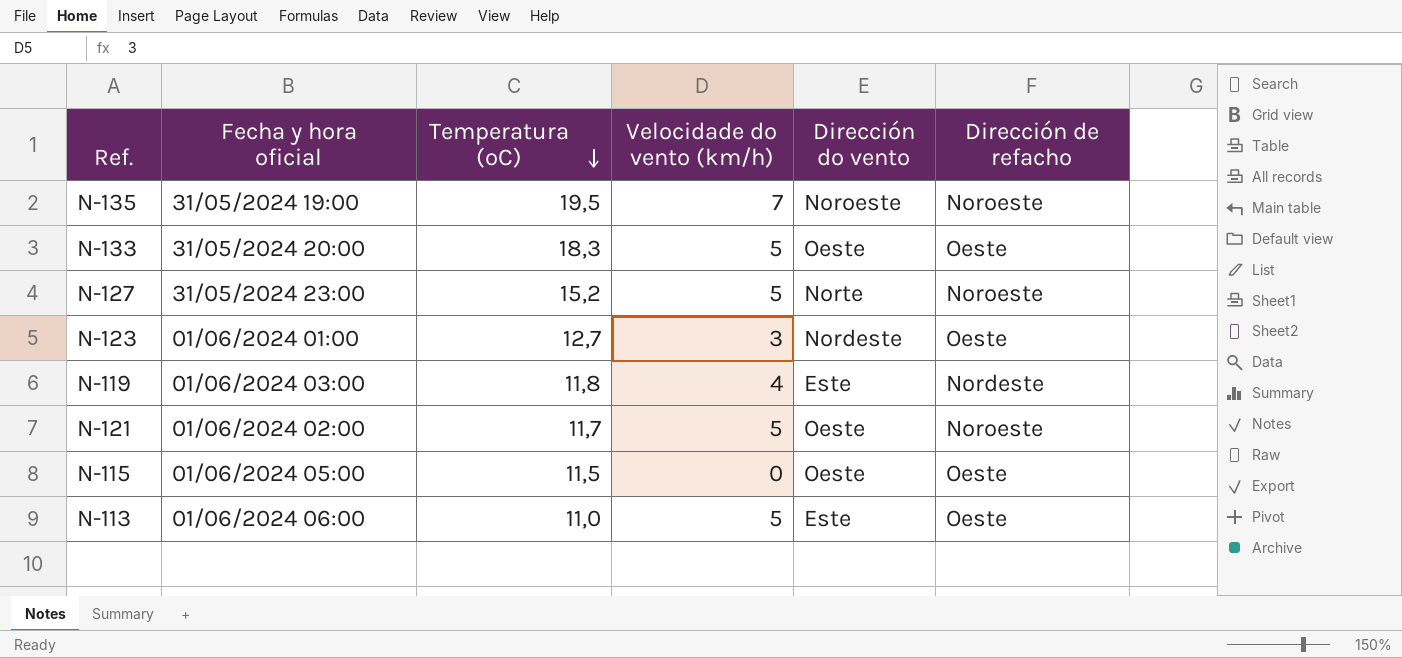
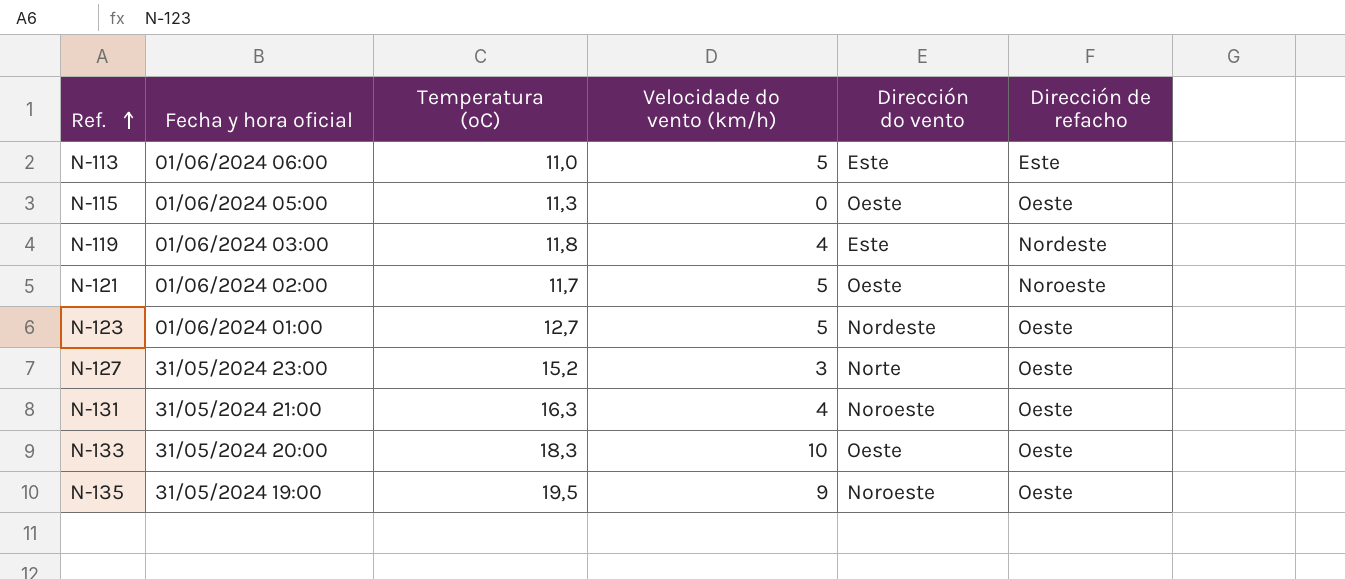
row order: Temperatura (ºC) descending -> Ref. ascending
N-113 | Dirección de refacho: Oeste -> Este
N-115 | Temperatura (ºC): 11,5 -> 11,3
N-123 | Velocidade do vento (km/h): 3 -> 5
N-127 | Velocidade do vento (km/h): 5 -> 3
N-127 | Dirección de refacho: Noroeste -> Oeste
row N-131: none -> 31/05/2024 21:00 | 16,3 | 4 | Noroeste | Oeste
N-133 | Velocidade do vento (km/h): 5 -> 10
N-135 | Velocidade do vento (km/h): 7 -> 9
N-135 | Dirección de refacho: Noroeste -> Oeste

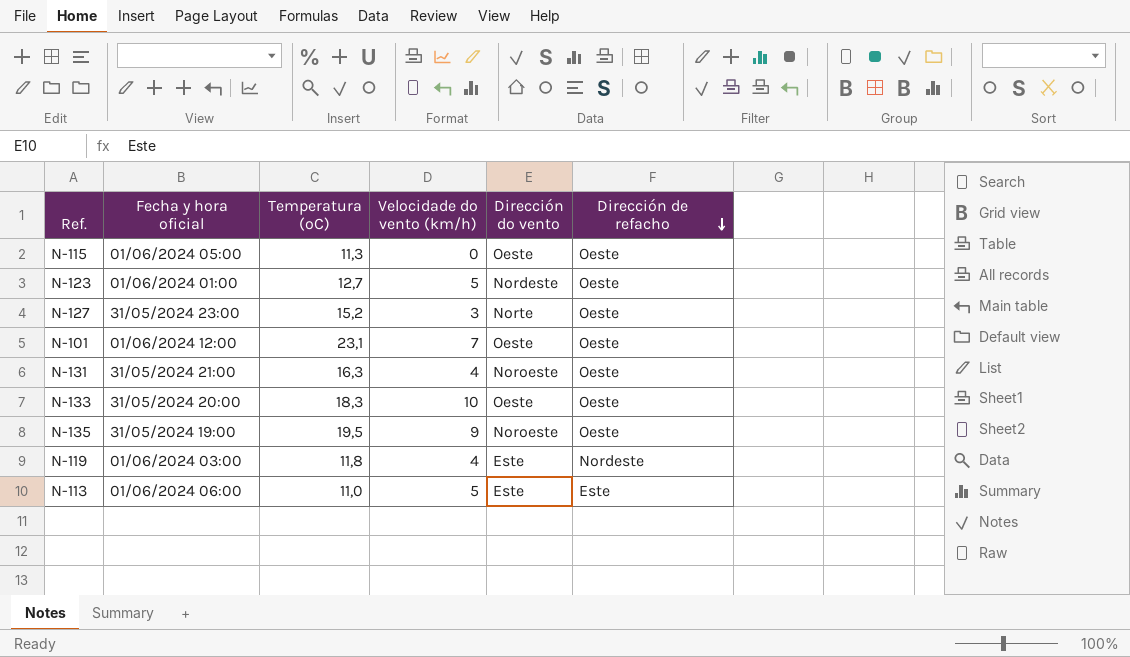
row order: Ref. ascending -> Dirección de refacho descending
row N-121: 01/06/2024 02:00 | 11,7 | 5 | Oeste | Noroeste -> none
row N-101: none -> 01/06/2024 12:00 | 23,1 | 7 | Oeste | Oeste

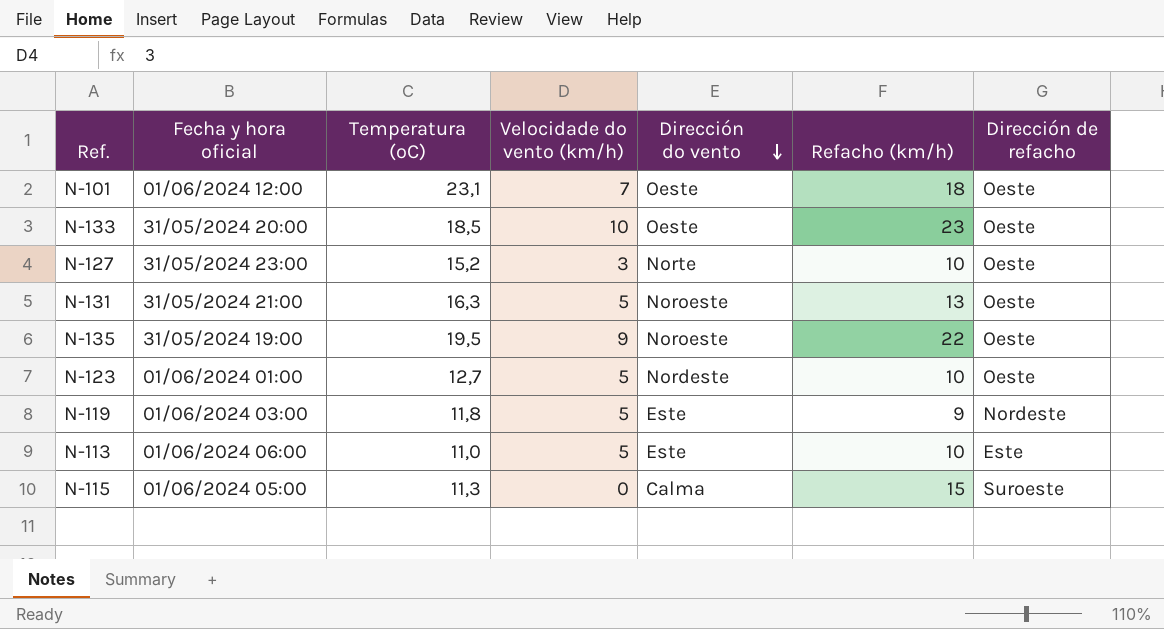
row order: Dirección de refacho descending -> Dirección do vento descending
column Refacho (km/h) | position: none -> 6
N-133 | Temperatura (ºC): 18,3 -> 18,5
N-131 | Velocidade do vento (km/h): 4 -> 5
N-119 | Velocidade do vento (km/h): 4 -> 5
N-115 | Dirección do vento: Oeste -> Calma
N-115 | Dirección de refacho: Oeste -> Suroeste

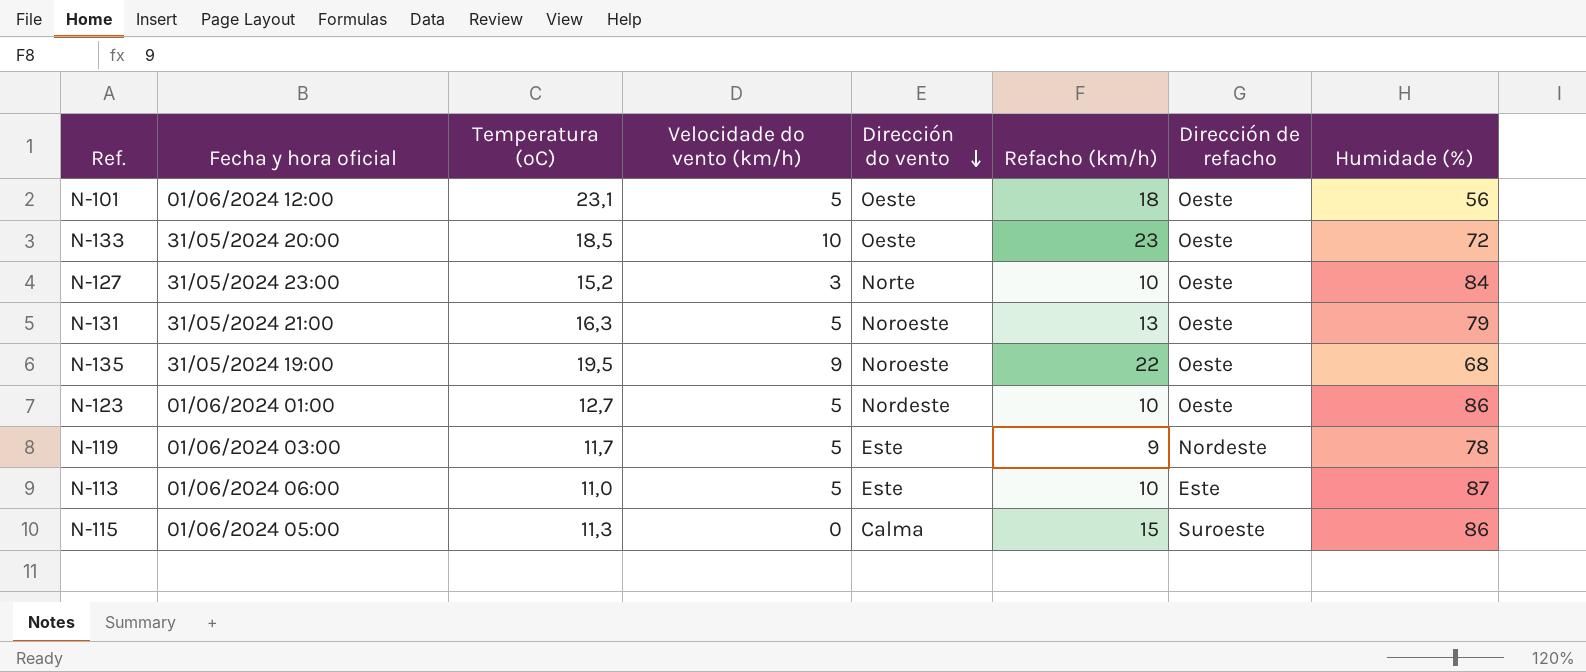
column Humidade (%) | position: none -> 8
N-101 | Velocidade do vento (km/h): 7 -> 5
N-119 | Temperatura (ºC): 11,8 -> 11,7

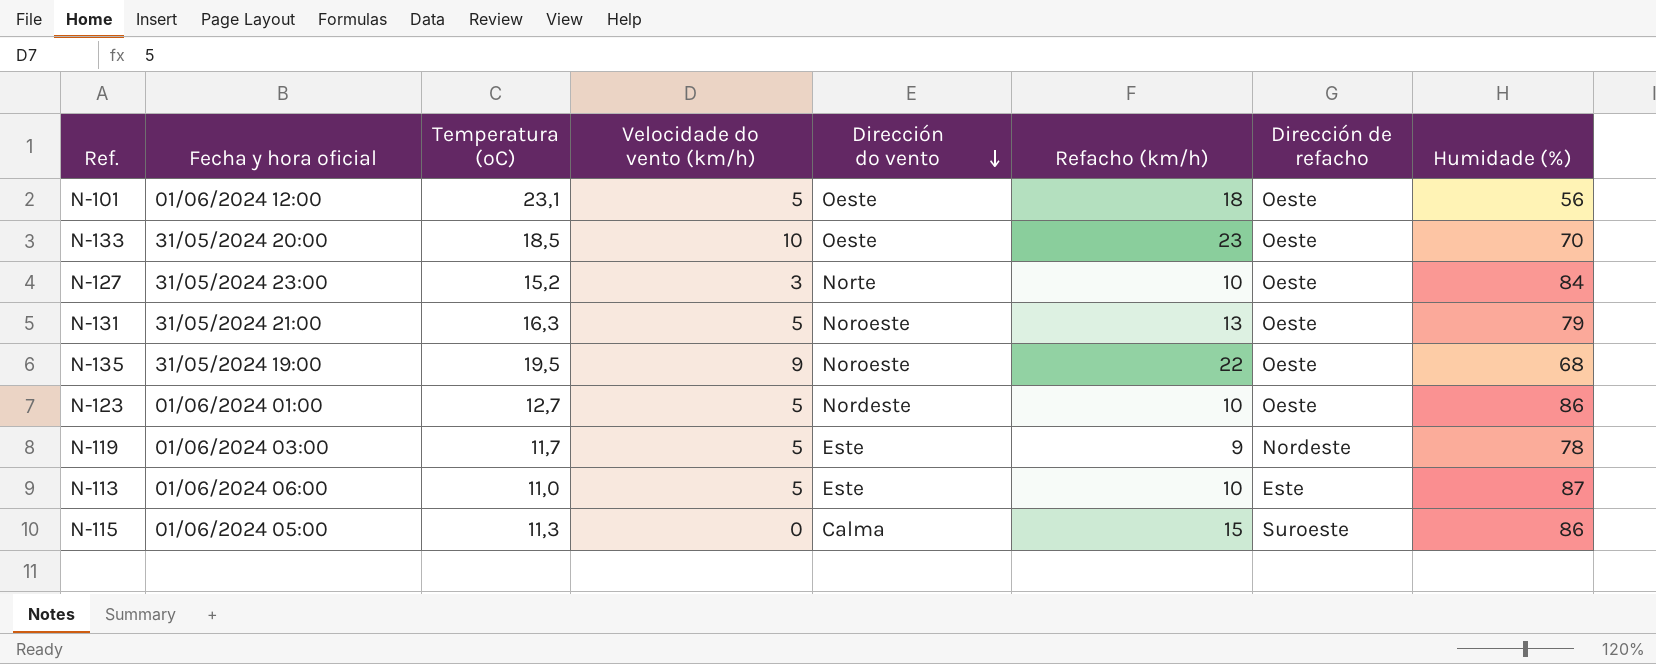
N-133 | Humidade (%): 72 -> 70

